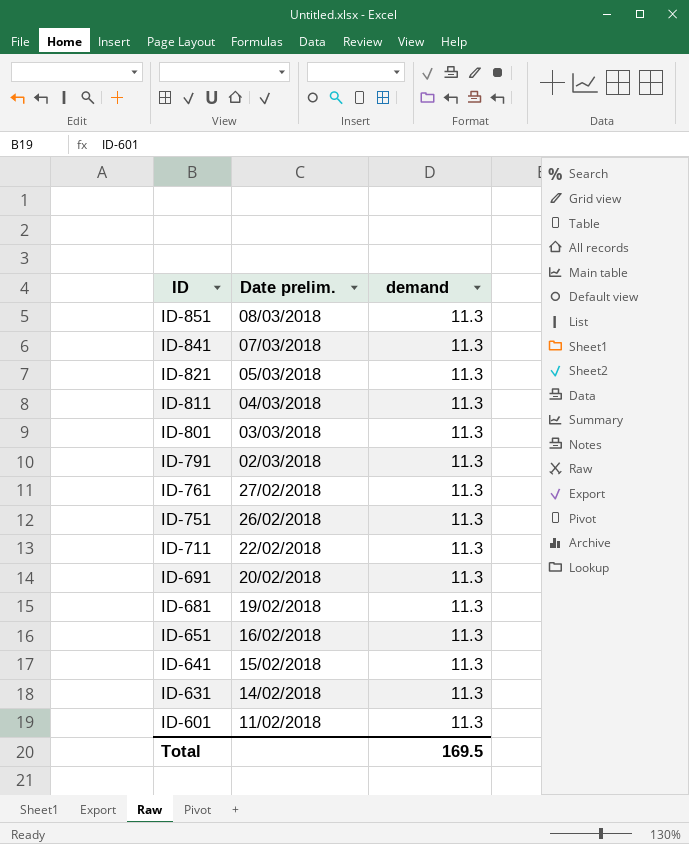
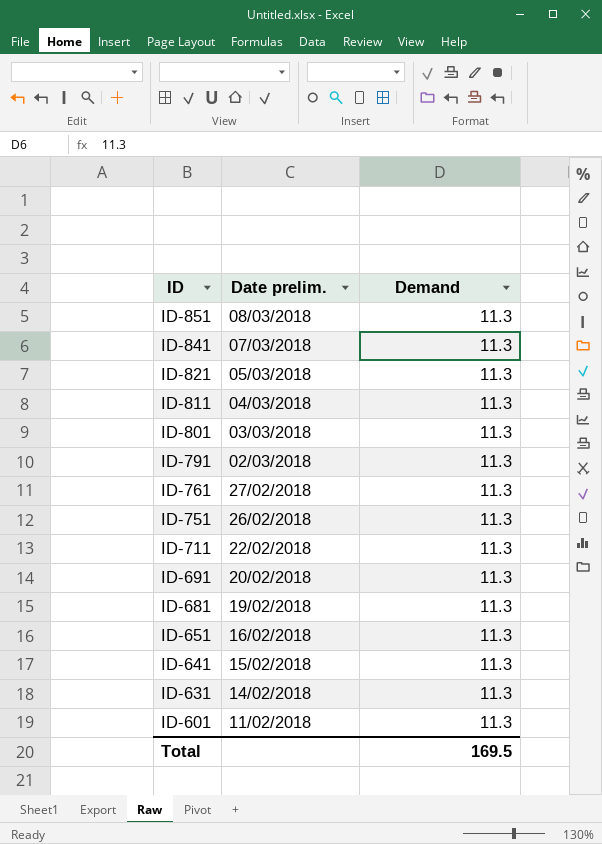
column name: demand -> Demand

